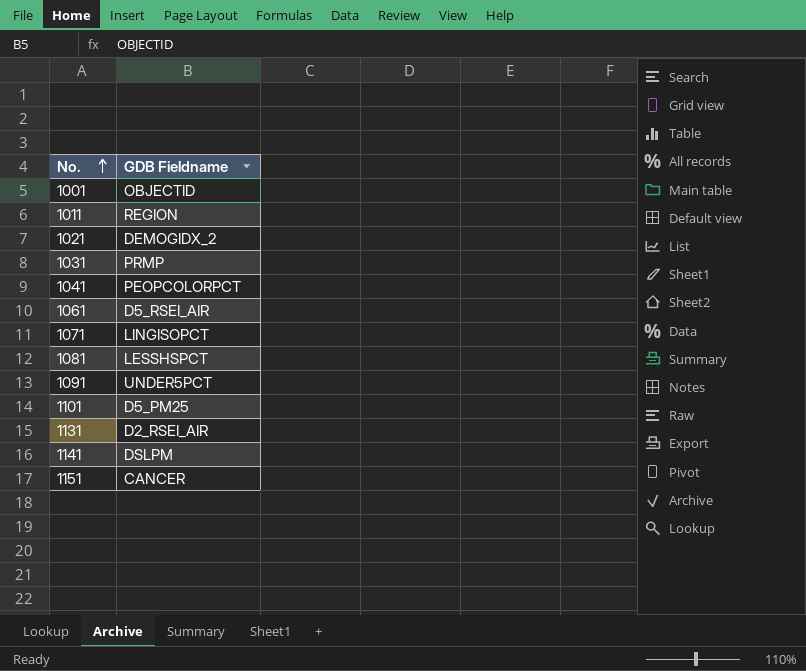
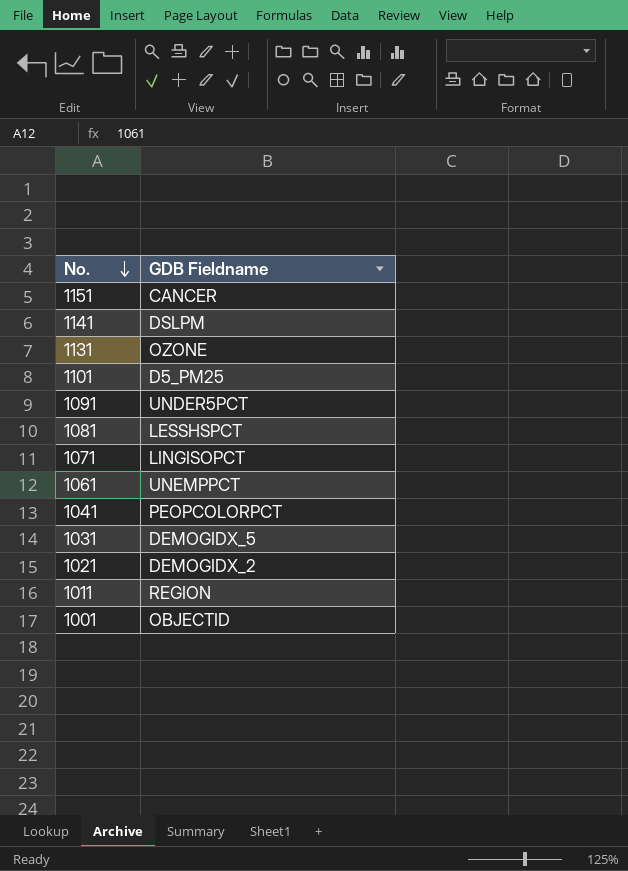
row order: No. ascending -> No. descending
1131 | GDB Fieldname: D2_RSEI_AIR -> OZONE
1061 | GDB Fieldname: D5_RSEI_AIR -> UNEMPPCT
1031 | GDB Fieldname: PRMP -> DEMOGIDX_5

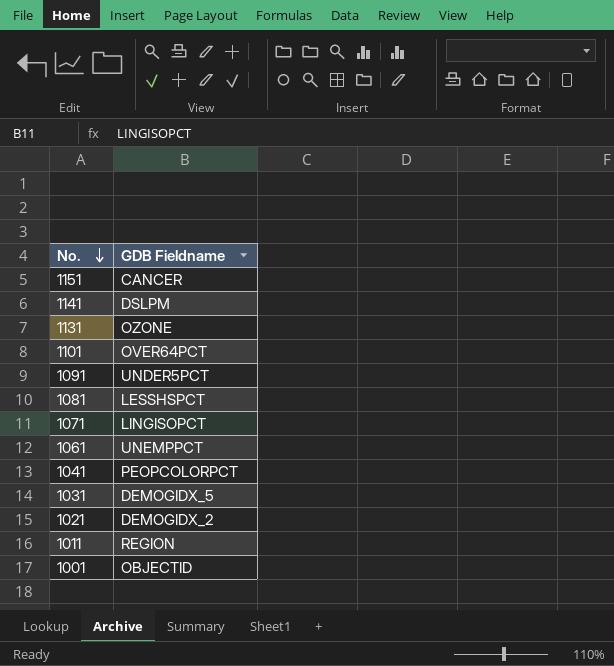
1101 | GDB Fieldname: D5_PM25 -> OVER64PCT

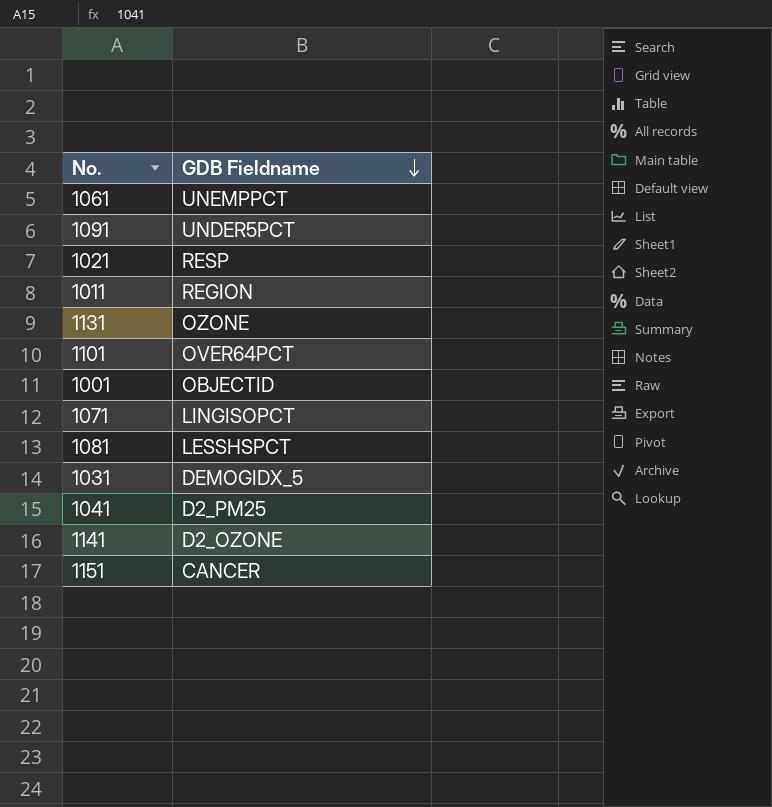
row order: No. descending -> GDB Fieldname descending
1021 | GDB Fieldname: DEMOGIDX_2 -> RESP
1041 | GDB Fieldname: PEOPCOLORPCT -> D2_PM25
1141 | GDB Fieldname: DSLPM -> D2_OZONE

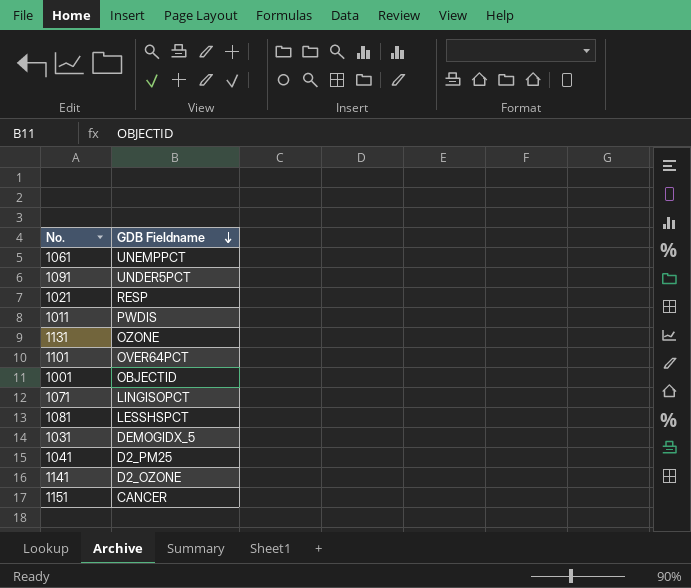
1011 | GDB Fieldname: REGION -> PWDIS

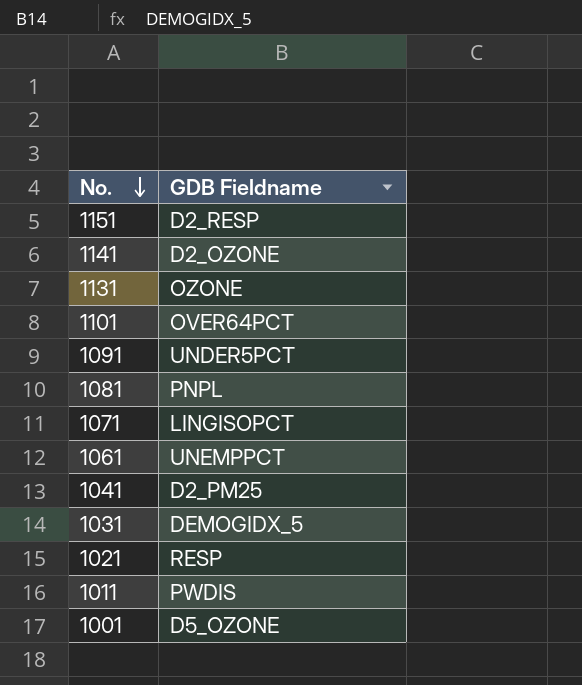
row order: GDB Fieldname descending -> No. descending
1151 | GDB Fieldname: CANCER -> D2_RESP
1081 | GDB Fieldname: LESSHSPCT -> PNPL
1001 | GDB Fieldname: OBJECTID -> D5_OZONE

